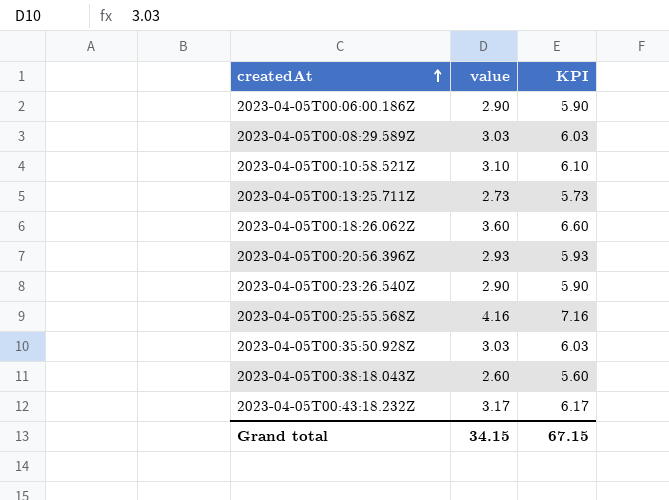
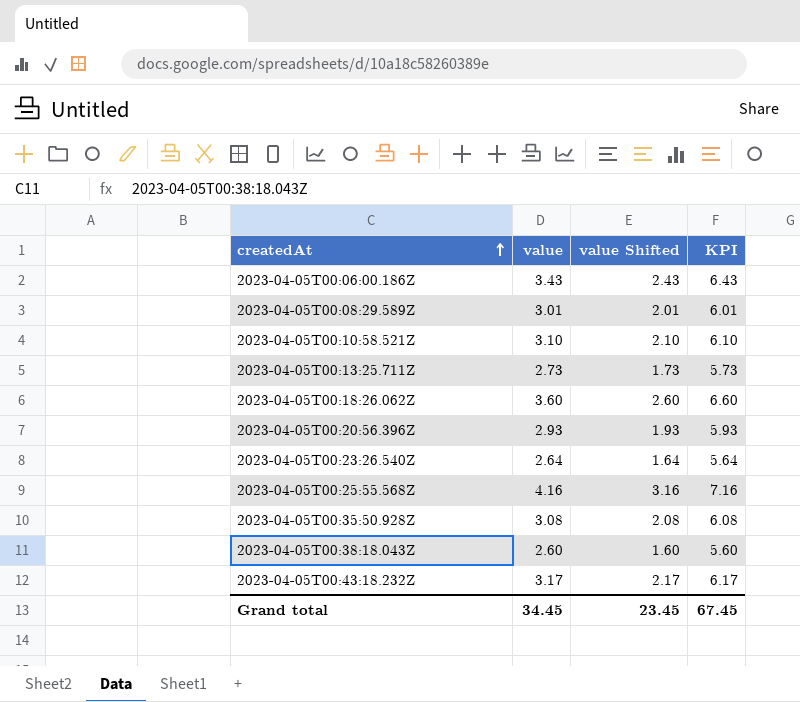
column value Shifted | formula: none -> [value] - 1
2023-04-05T00:06:00.186Z | value: 2.90 -> 3.43
2023-04-05T00:06:00.186Z | KPI: 5.90 -> 6.43
2023-04-05T00:08:29.589Z | value: 3.03 -> 3.01
2023-04-05T00:08:29.589Z | KPI: 6.03 -> 6.01
2023-04-05T00:23:26.540Z | value: 2.90 -> 2.64
2023-04-05T00:23:26.540Z | KPI: 5.90 -> 5.64
2023-04-05T00:35:50.928Z | value: 3.03 -> 3.08
2023-04-05T00:35:50.928Z | KPI: 6.03 -> 6.08
Grand total | value: 34.15 -> 34.45
Grand total | KPI: 67.15 -> 67.45

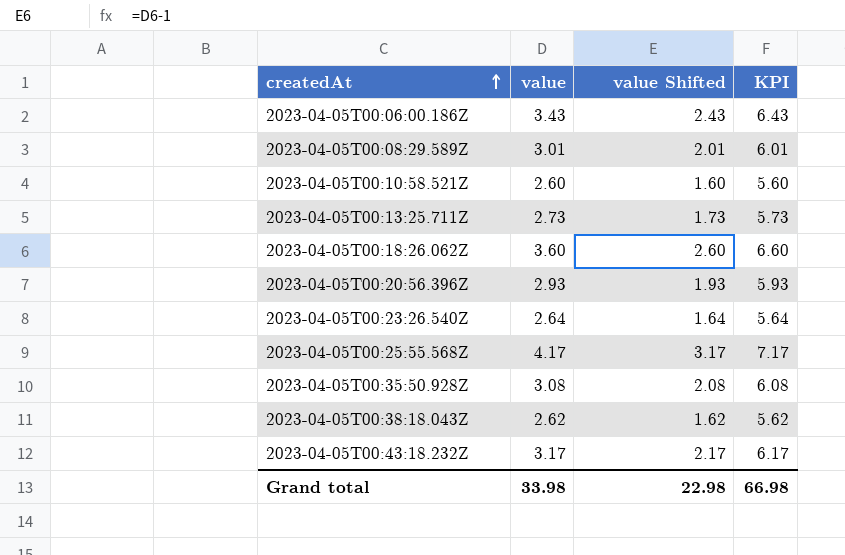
2023-04-05T00:10:58.521Z | value: 3.10 -> 2.60
2023-04-05T00:10:58.521Z | value Shifted: 2.10 -> 1.60
2023-04-05T00:10:58.521Z | KPI: 6.10 -> 5.60
2023-04-05T00:25:55.568Z | value: 4.16 -> 4.17
2023-04-05T00:25:55.568Z | value Shifted: 3.16 -> 3.17
2023-04-05T00:25:55.568Z | KPI: 7.16 -> 7.17
2023-04-05T00:38:18.043Z | value: 2.60 -> 2.62
2023-04-05T00:38:18.043Z | value Shifted: 1.60 -> 1.62
2023-04-05T00:38:18.043Z | KPI: 5.60 -> 5.62
Grand total | value: 34.45 -> 33.98
Grand total | value Shifted: 23.45 -> 22.98
Grand total | KPI: 67.45 -> 66.98

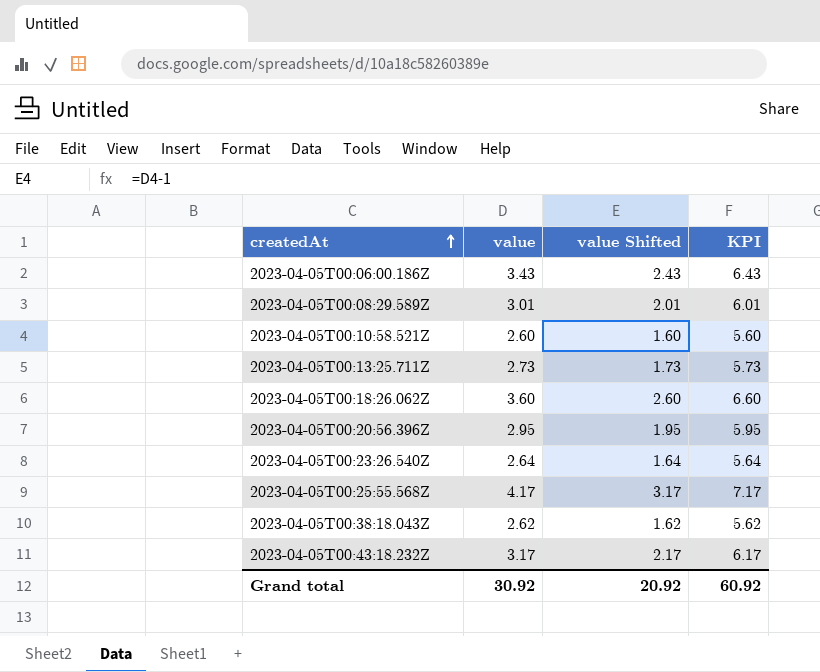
row 2023-04-05T00:35:50.928Z: 3.08 | 2.08 | 6.08 -> none
2023-04-05T00:20:56.396Z | value: 2.93 -> 2.95
2023-04-05T00:20:56.396Z | value Shifted: 1.93 -> 1.95
2023-04-05T00:20:56.396Z | KPI: 5.93 -> 5.95
Grand total | value: 33.98 -> 30.92
Grand total | value Shifted: 22.98 -> 20.92
Grand total | KPI: 66.98 -> 60.92

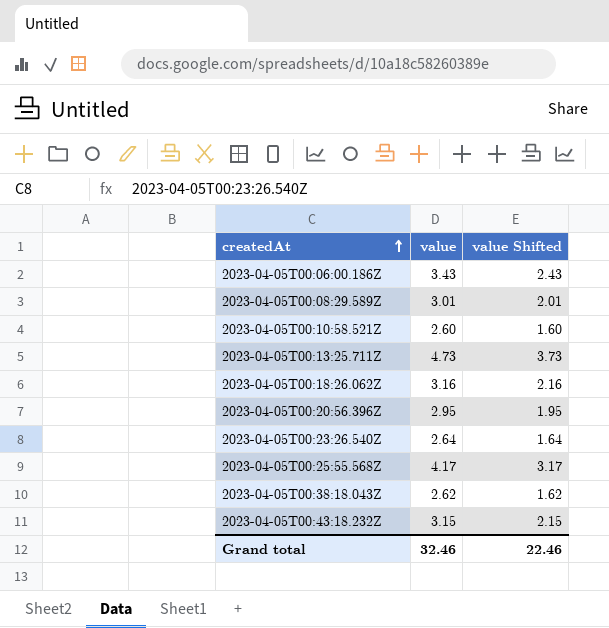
column KPI | formula: [value] + 3 -> none
2023-04-05T00:13:25.711Z | value: 2.73 -> 4.73
2023-04-05T00:13:25.711Z | value Shifted: 1.73 -> 3.73
2023-04-05T00:18:26.062Z | value: 3.60 -> 3.16
2023-04-05T00:18:26.062Z | value Shifted: 2.60 -> 2.16
2023-04-05T00:43:18.232Z | value: 3.17 -> 3.15
2023-04-05T00:43:18.232Z | value Shifted: 2.17 -> 2.15
Grand total | value: 30.92 -> 32.46
Grand total | value Shifted: 20.92 -> 22.46

